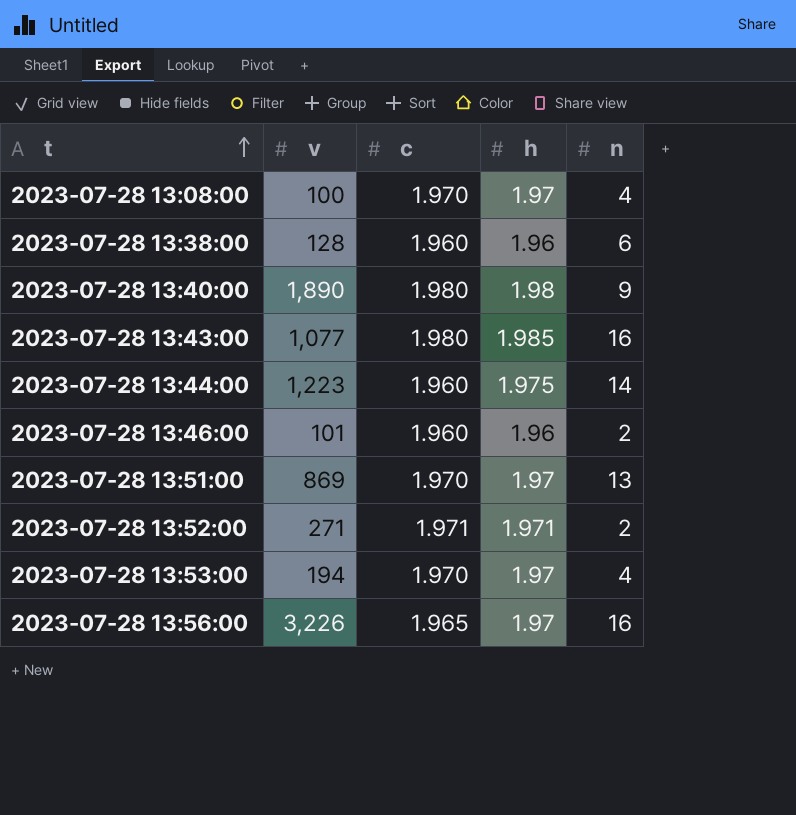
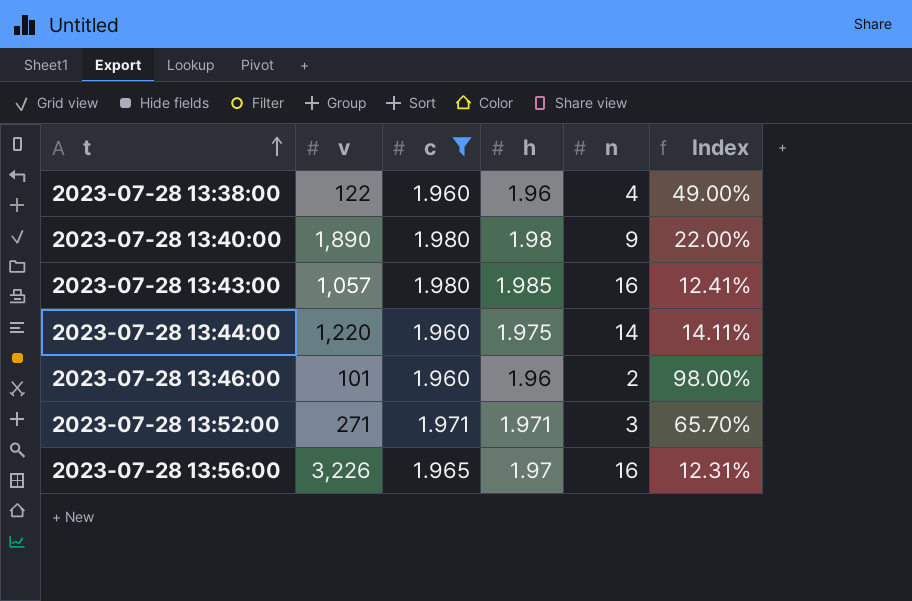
filter: none -> c != 1.970
column Index | formula: none -> [h] / [n]
2023-07-28 13:38:00 | v: 128 -> 122
2023-07-28 13:38:00 | n: 6 -> 4
2023-07-28 13:43:00 | v: 1,077 -> 1,057
2023-07-28 13:44:00 | v: 1,223 -> 1,220
2023-07-28 13:52:00 | n: 2 -> 3

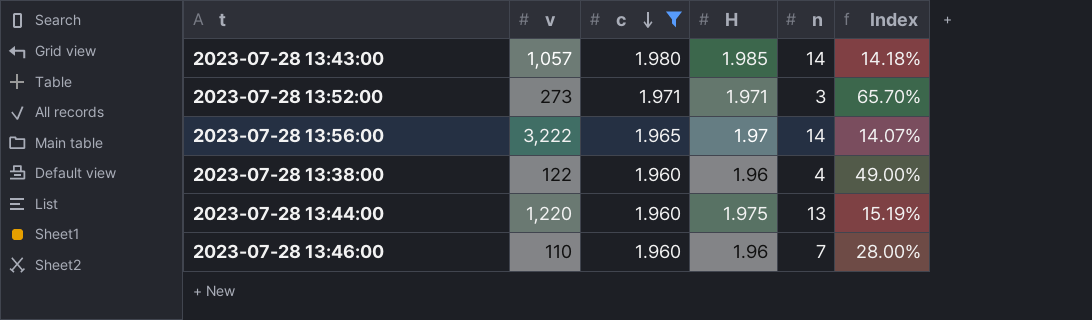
row order: t ascending -> c descending
column name: h -> H
row 2023-07-28 13:40:00: 1,890 | 1.980 | 1.98 | 9 | 22.00% -> none
2023-07-28 13:43:00 | n: 16 -> 14
2023-07-28 13:43:00 | Index: 12.41% -> 14.18%
2023-07-28 13:52:00 | v: 271 -> 273
2023-07-28 13:56:00 | v: 3,226 -> 3,222
2023-07-28 13:56:00 | n: 16 -> 14
2023-07-28 13:56:00 | Index: 12.31% -> 14.07%
2023-07-28 13:44:00 | n: 14 -> 13
2023-07-28 13:44:00 | Index: 14.11% -> 15.19%
2023-07-28 13:46:00 | v: 101 -> 110
2023-07-28 13:46:00 | n: 2 -> 7
2023-07-28 13:46:00 | Index: 98.00% -> 28.00%

